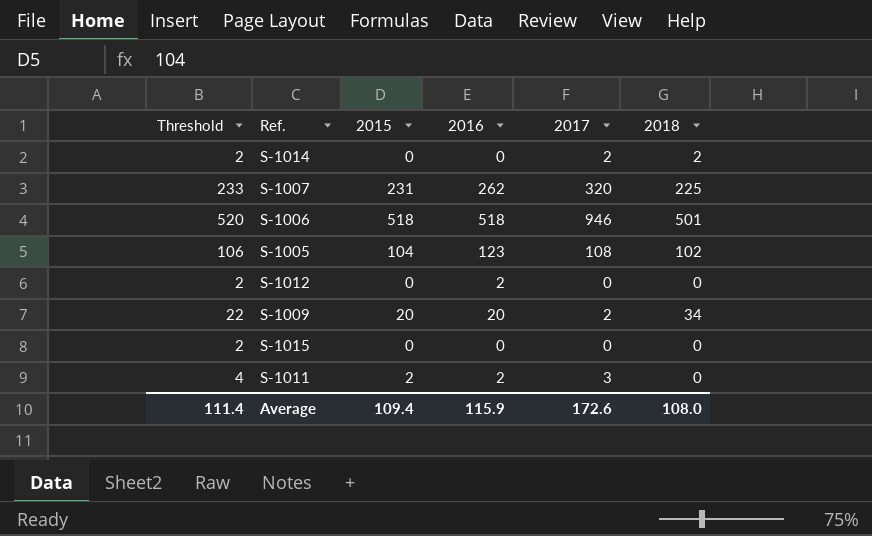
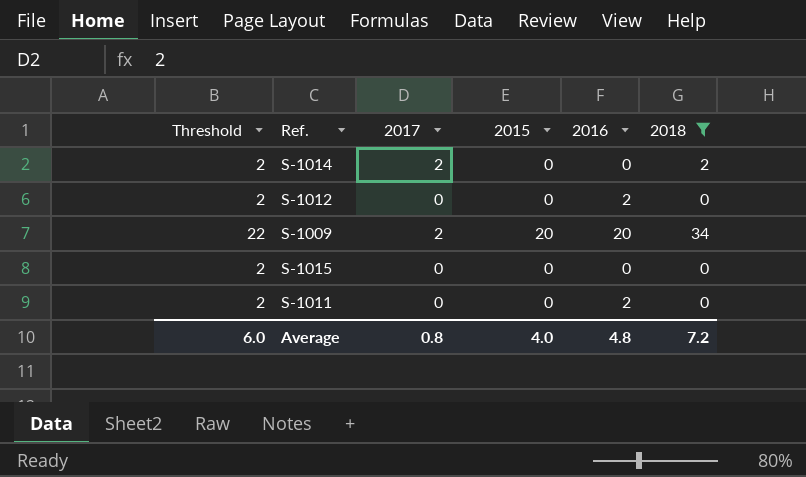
filter: none -> 2018 <= 34
column 2017 | position: 5 -> 3
S-1011 | Threshold: 4 -> 2
S-1011 | 2017: 3 -> 0
S-1011 | 2015: 2 -> 0
Average | Threshold: 111.4 -> 6.0
Average | 2017: 172.6 -> 0.8
Average | 2015: 109.4 -> 4.0
Average | 2016: 115.9 -> 4.8
Average | 2018: 108.0 -> 7.2

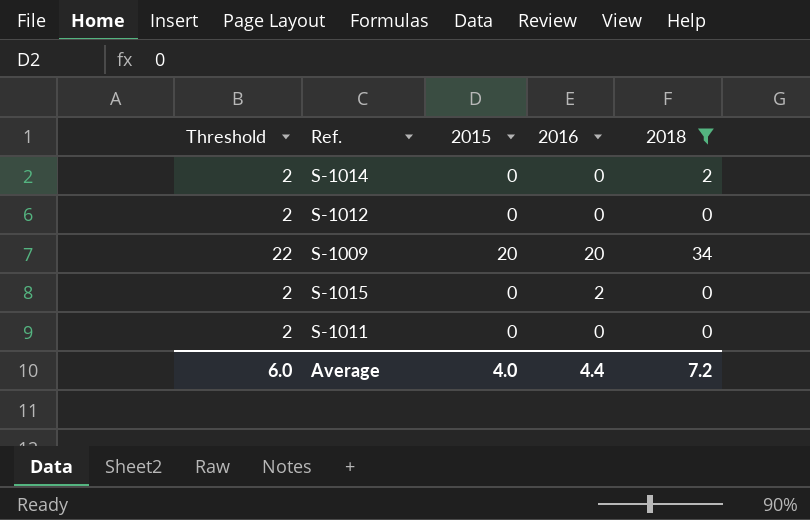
column 2017 | position: 3 -> none
S-1012 | 2016: 2 -> 0
S-1015 | 2016: 0 -> 2
S-1011 | 2016: 2 -> 0
Average | 2016: 4.8 -> 4.4

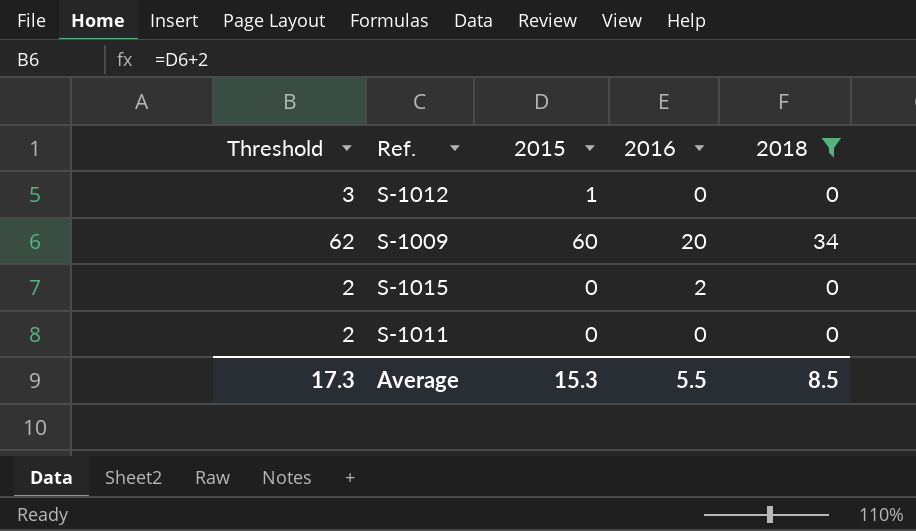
row S-1014: 2 | 0 | 0 | 2 -> none
S-1012 | Threshold: 2 -> 3
S-1012 | 2015: 0 -> 1
S-1009 | Threshold: 22 -> 62
S-1009 | 2015: 20 -> 60
Average | Threshold: 6.0 -> 17.3
Average | 2015: 4.0 -> 15.3
Average | 2016: 4.4 -> 5.5
Average | 2018: 7.2 -> 8.5

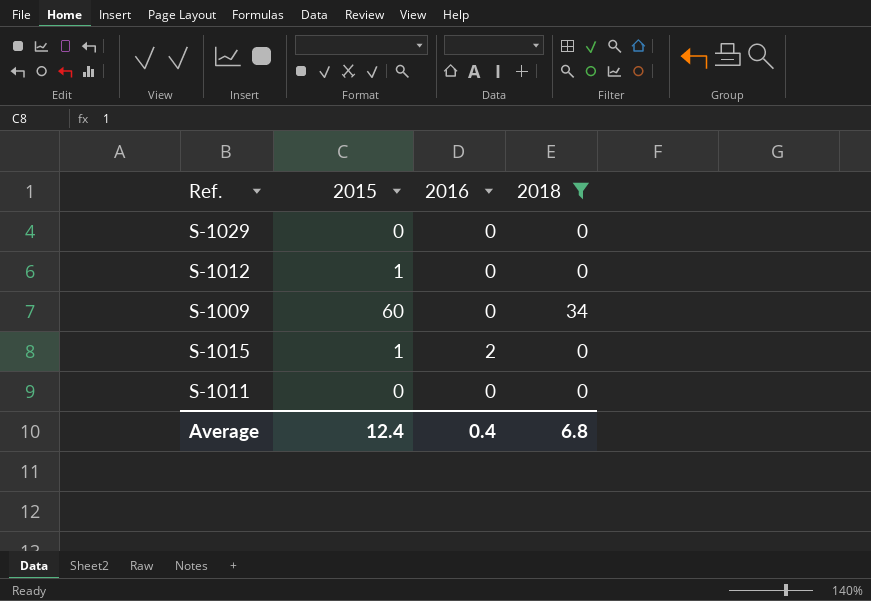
column Threshold | formula: [2015] + 2 -> none
row S-1029: none -> 0 | 0 | 0
S-1009 | 2016: 20 -> 0
S-1015 | 2015: 0 -> 1
Average | 2015: 15.3 -> 12.4
Average | 2016: 5.5 -> 0.4
Average | 2018: 8.5 -> 6.8

